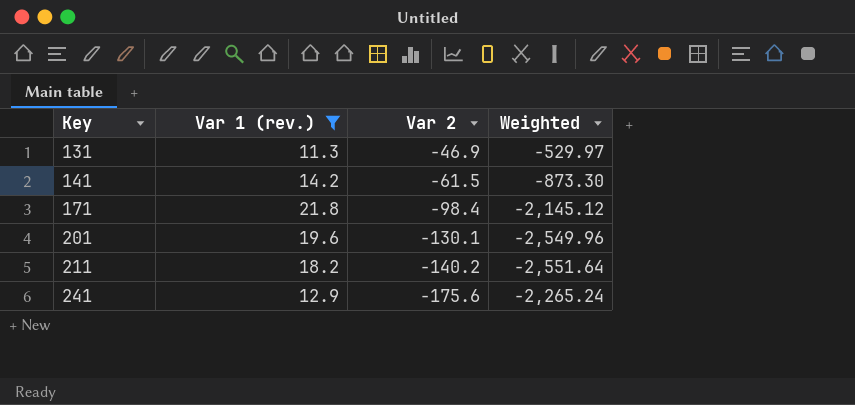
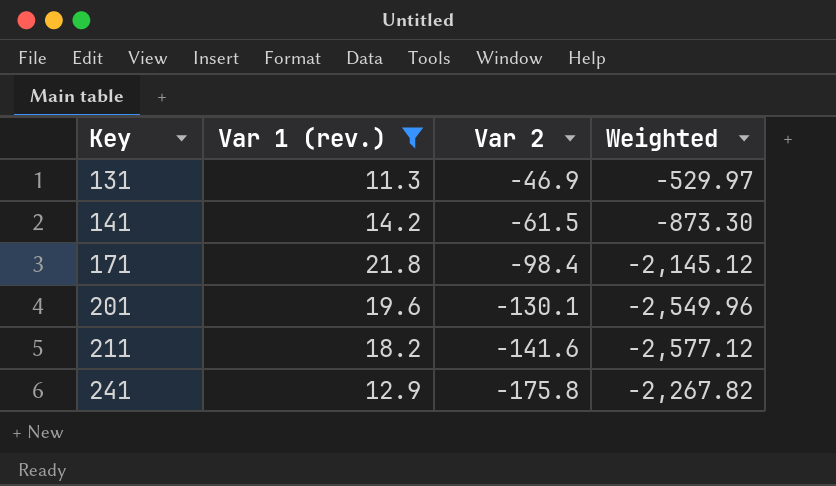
211 | Var 2: -140.2 -> -141.6
211 | Weighted: -2,551.64 -> -2,577.12
241 | Var 2: -175.6 -> -175.8
241 | Weighted: -2,265.24 -> -2,267.82

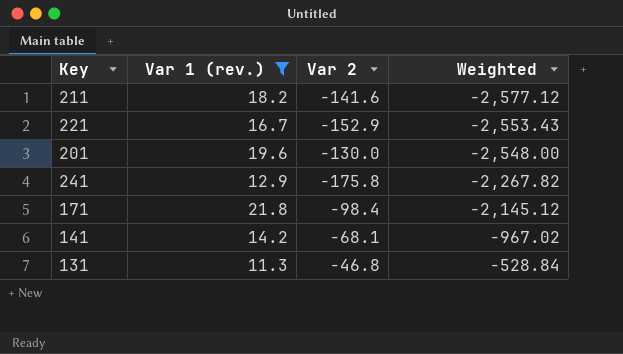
row order: Key ascending -> Weighted ascending
row 221: none -> 16.7 | -152.9 | -2,553.43
201 | Var 2: -130.1 -> -130.0
201 | Weighted: -2,549.96 -> -2,548.00
141 | Var 2: -61.5 -> -68.1
141 | Weighted: -873.30 -> -967.02
131 | Var 2: -46.9 -> -46.8
131 | Weighted: -529.97 -> -528.84

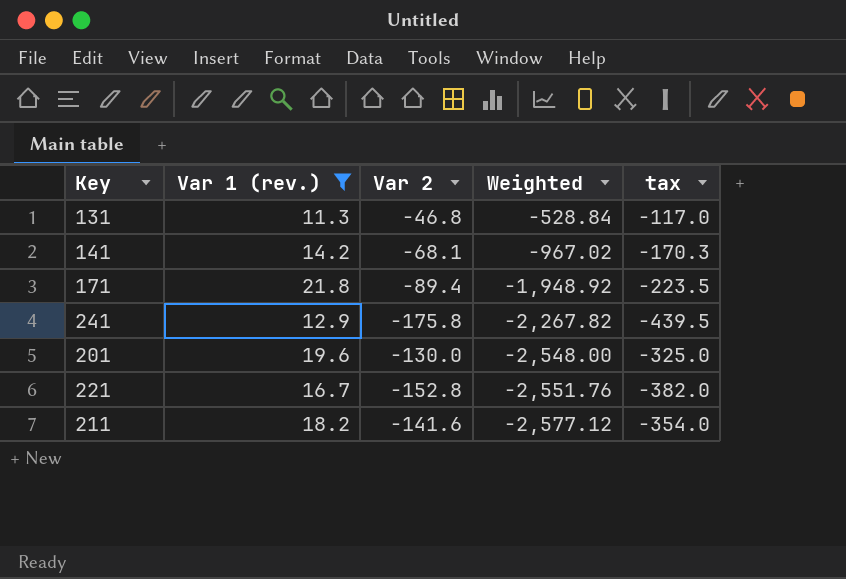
row order: Weighted ascending -> Weighted descending
column tax | formula: none -> [Var 2] * 2.5
171 | Var 2: -98.4 -> -89.4
171 | Weighted: -2,145.12 -> -1,948.92
221 | Var 2: -152.9 -> -152.8
221 | Weighted: -2,553.43 -> -2,551.76

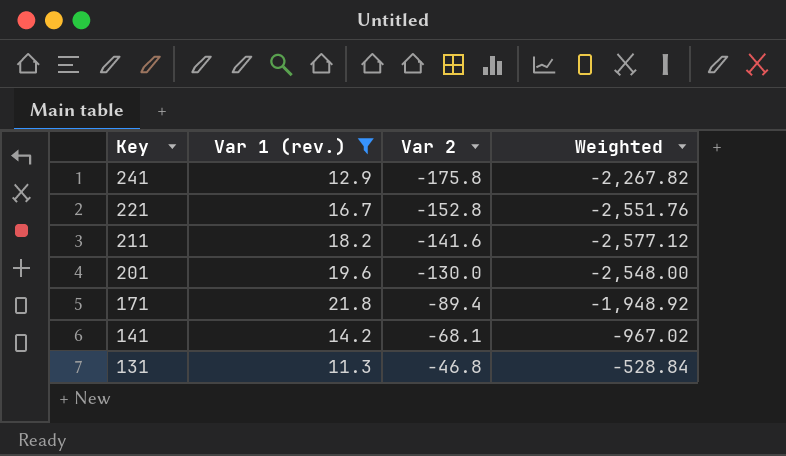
row order: Weighted descending -> Key descending
column tax | formula: [Var 2] * 2.5 -> none

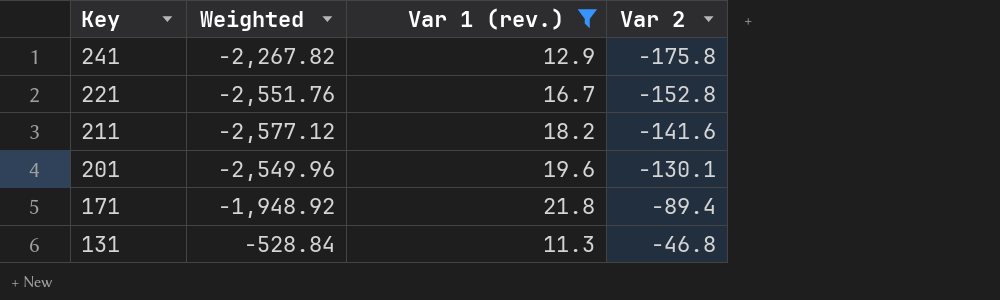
column Weighted | position: 4 -> 2
row 141: 14.2 | -68.1 | -967.02 -> none
201 | Weighted: -2,548.00 -> -2,549.96
201 | Var 2: -130.0 -> -130.1

